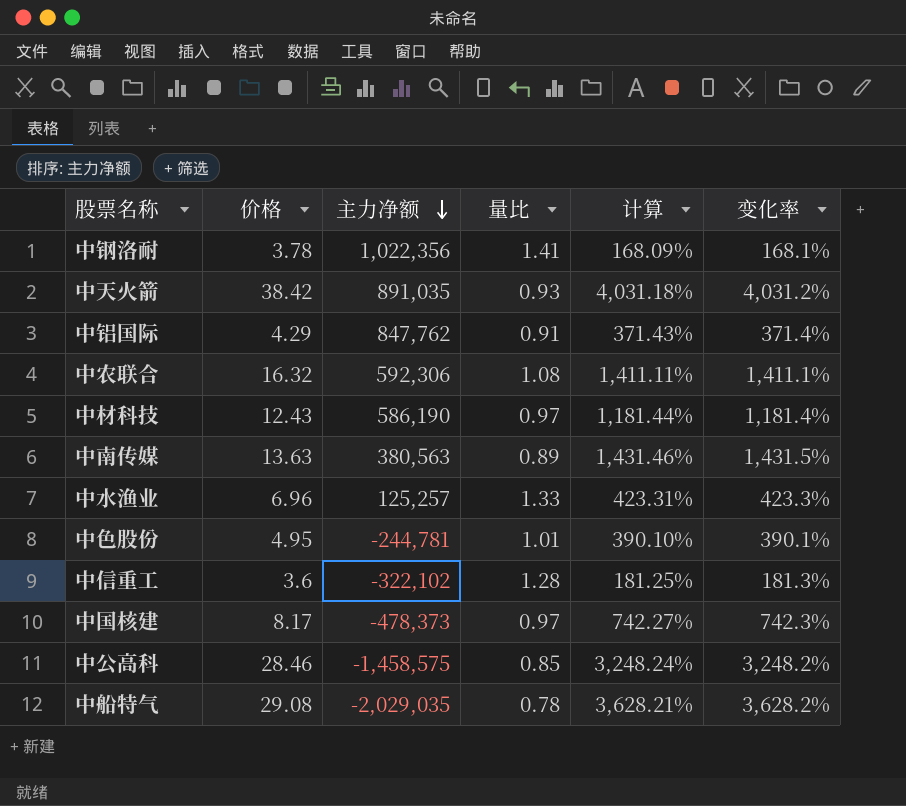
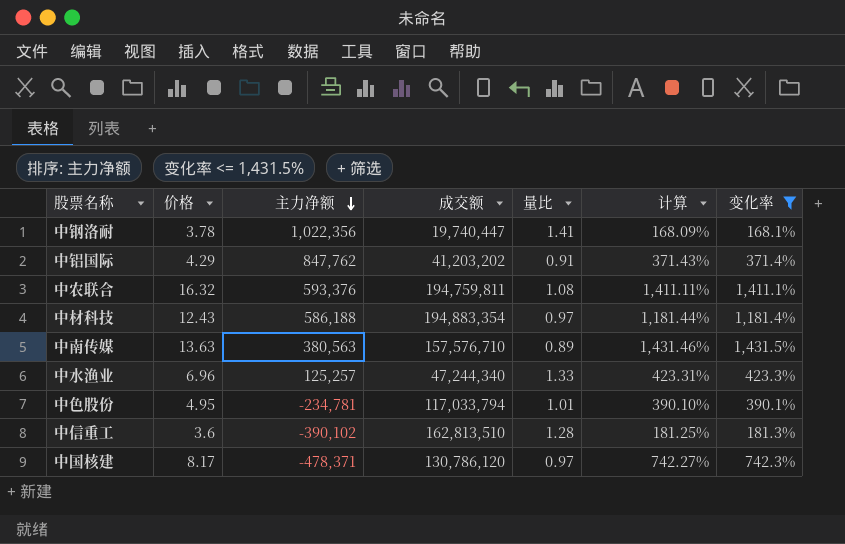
filter: none -> 变化率 <= 1,431.5%
column 成交额 | position: none -> 4
中农联合 | 主力净额: 592,306 -> 593,376
中材科技 | 主力净额: 586,190 -> 586,188
中色股份 | 主力净额: -244,781 -> -234,781
中信重工 | 主力净额: -322,102 -> -390,102
中国核建 | 主力净额: -478,373 -> -478,371

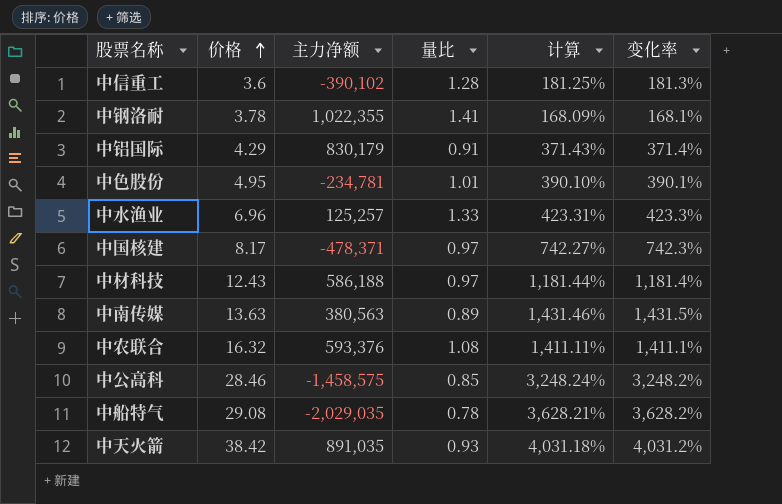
filter: 变化率 <= 1,431.5% -> none
row order: 主力净额 descending -> 价格 ascending
column 成交额 | position: 4 -> none
中钢洛耐 | 主力净额: 1,022,356 -> 1,022,355
中铝国际 | 主力净额: 847,762 -> 830,179

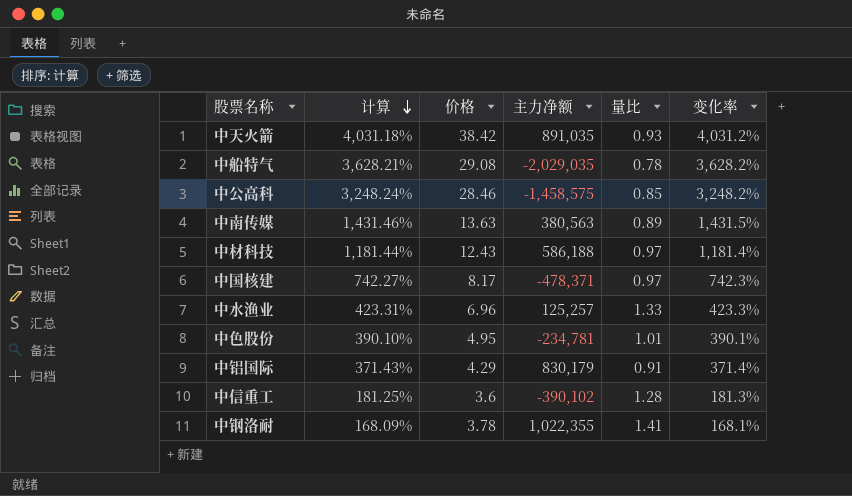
row order: 价格 ascending -> 计算 descending
column 计算 | position: 5 -> 2
row 中农联合: 16.32 | 593,376 | 1.08 | 1,411.11% | 1,411.1% -> none

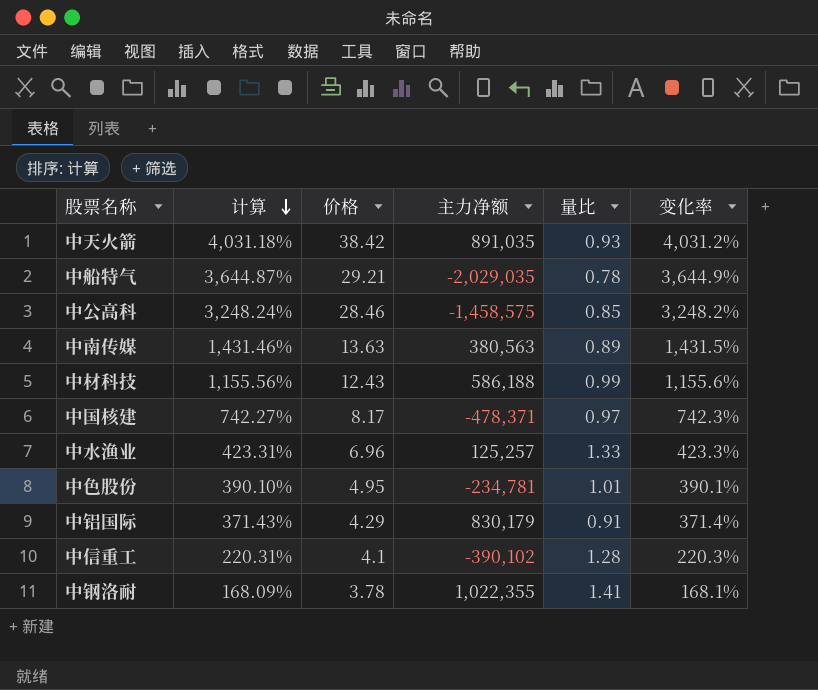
中船特气 | 计算: 3,628.21% -> 3,644.87%
中船特气 | 价格: 29.08 -> 29.21
中船特气 | 变化率: 3,628.2% -> 3,644.9%
中材科技 | 计算: 1,181.44% -> 1,155.56%
中材科技 | 量比: 0.97 -> 0.99
中材科技 | 变化率: 1,181.4% -> 1,155.6%
中信重工 | 计算: 181.25% -> 220.31%
中信重工 | 价格: 3.6 -> 4.1
中信重工 | 变化率: 181.3% -> 220.3%

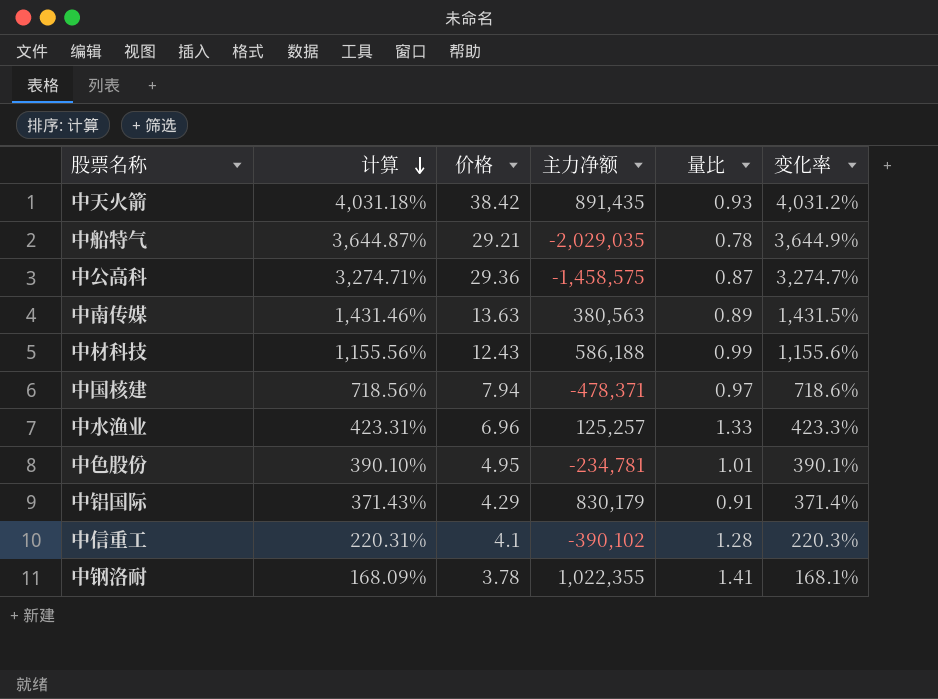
中天火箭 | 主力净额: 891,035 -> 891,435
中公高科 | 计算: 3,248.24% -> 3,274.71%
中公高科 | 价格: 28.46 -> 29.36
中公高科 | 量比: 0.85 -> 0.87
中公高科 | 变化率: 3,248.2% -> 3,274.7%
中国核建 | 计算: 742.27% -> 718.56%
中国核建 | 价格: 8.17 -> 7.94
中国核建 | 变化率: 742.3% -> 718.6%

